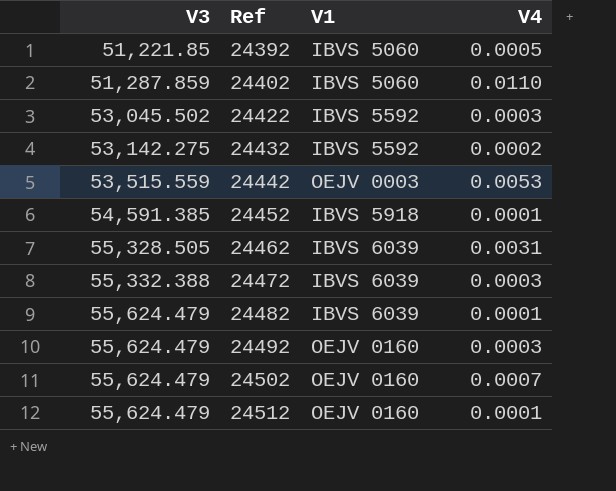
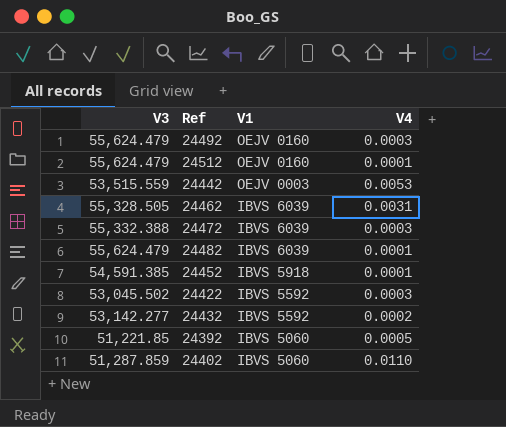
row order: V3 ascending -> V1 descending
row 24502: 55,624.479 | OEJV 0160 | 0.0007 -> none
24432 | V3: 53,142.275 -> 53,142.277

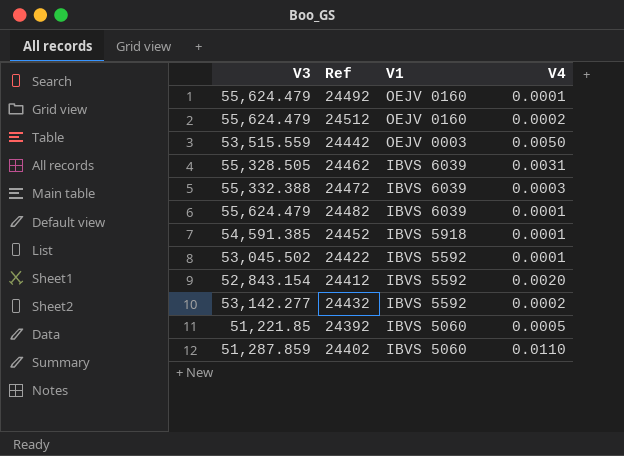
24492 | V4: 0.0003 -> 0.0001
24512 | V4: 0.0001 -> 0.0002
24442 | V4: 0.0053 -> 0.0050
24422 | V4: 0.0003 -> 0.0001
row 24412: none -> 52,843.154 | IBVS 5592 | 0.0020

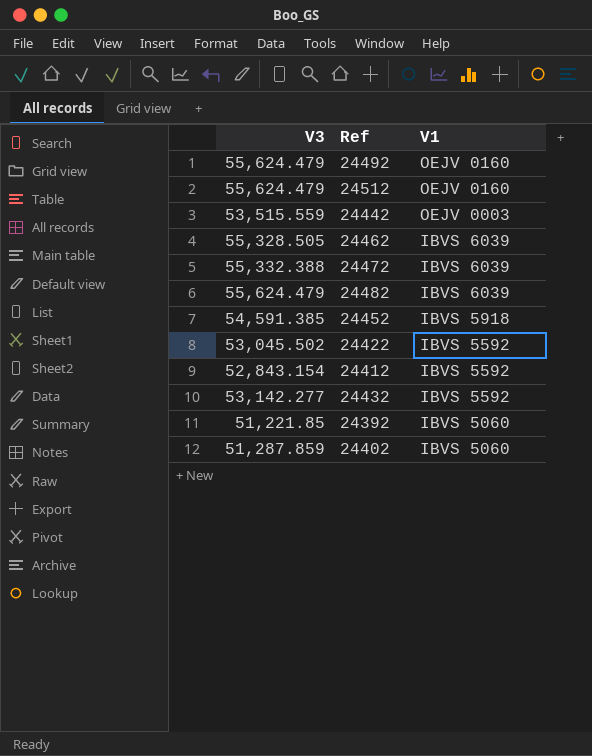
column V4 | position: 4 -> none

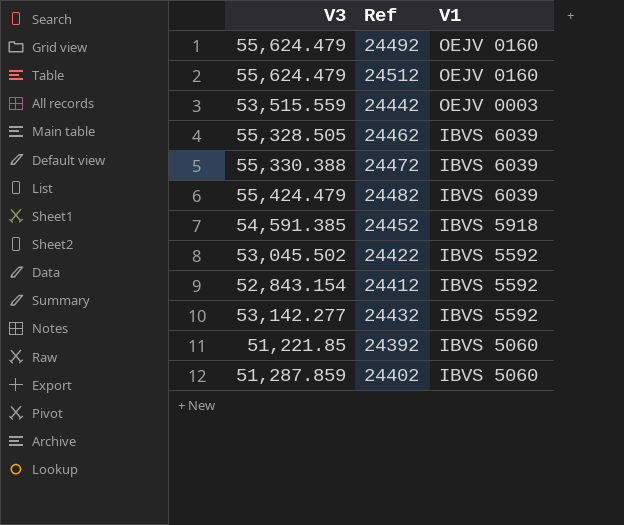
24472 | V3: 55,332.388 -> 55,330.388
24482 | V3: 55,624.479 -> 55,424.479

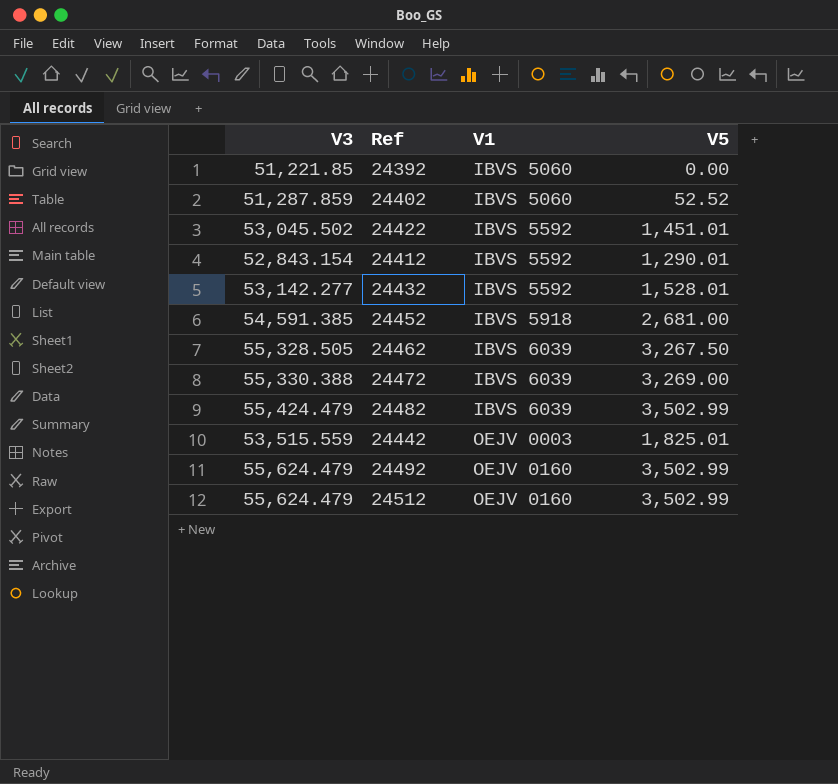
row order: V1 descending -> V1 ascending
column V5 | position: none -> 4

